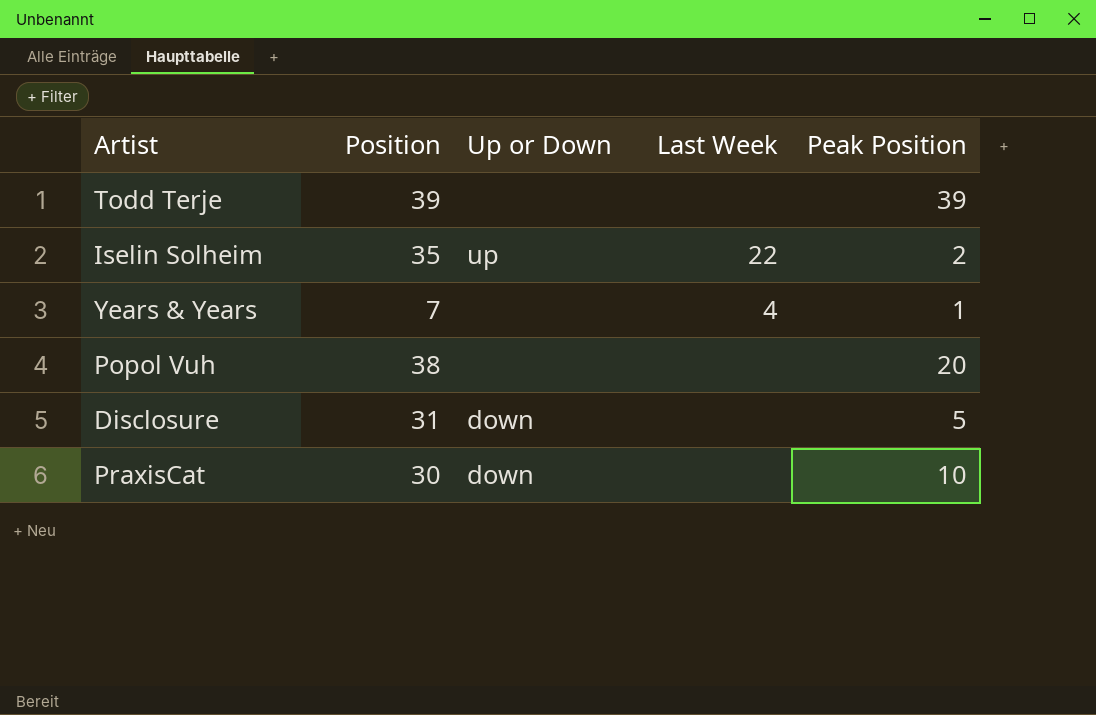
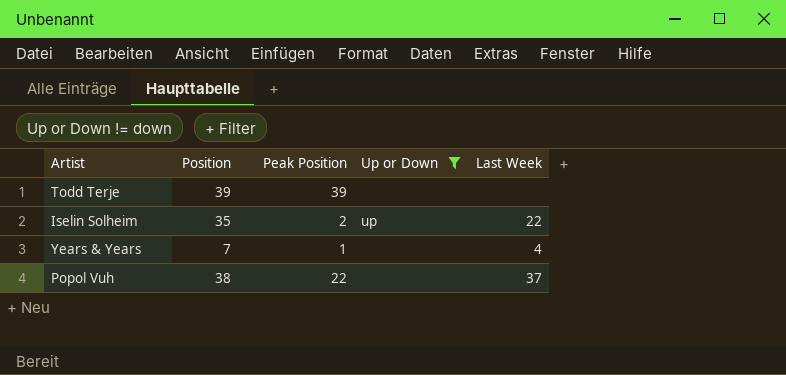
filter: none -> Up or Down != down
column Peak Position | position: 5 -> 3
Popol Vuh | Peak Position: 20 -> 22
Popol Vuh | Last Week: none -> 37

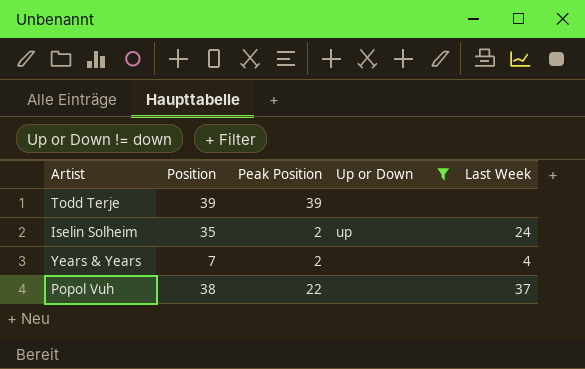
Iselin Solheim | Last Week: 22 -> 24
Years & Years | Peak Position: 1 -> 2

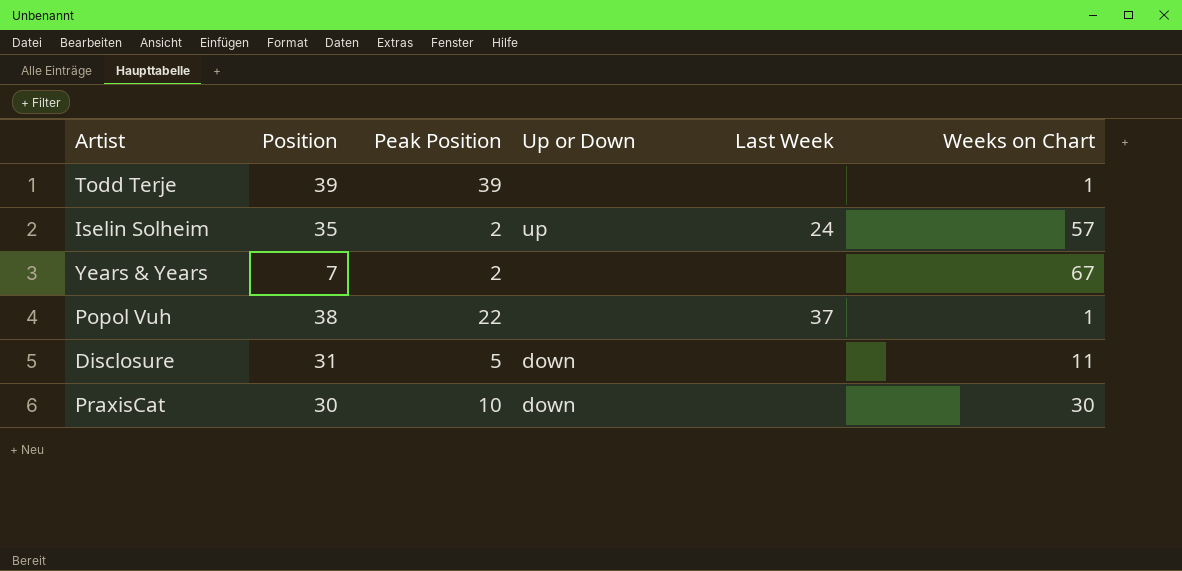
filter: Up or Down != down -> none
column Weeks on Chart | position: none -> 6
Years & Years | Last Week: 4 -> none

